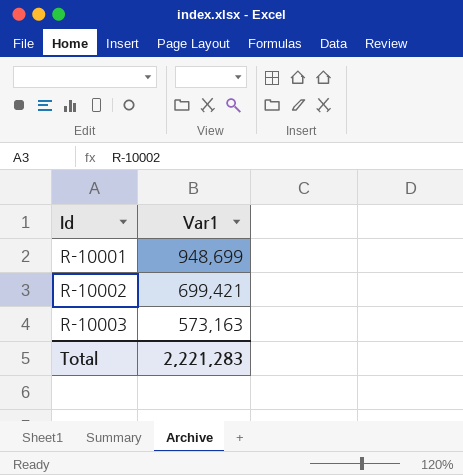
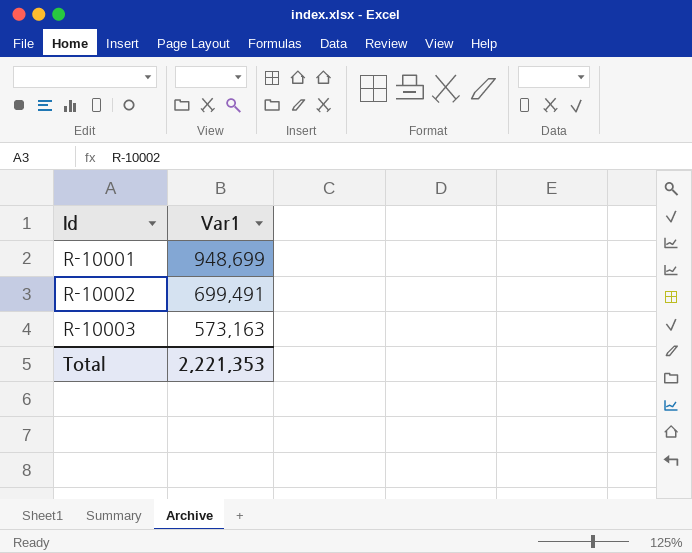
R-10002 | Var1: 699,421 -> 699,491
Total | Var1: 2,221,283 -> 2,221,353

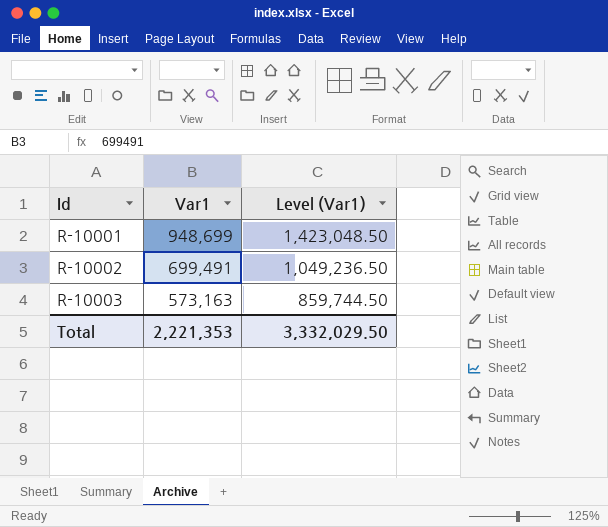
column Level (Var1) | formula: none -> [Var1] * 1.5

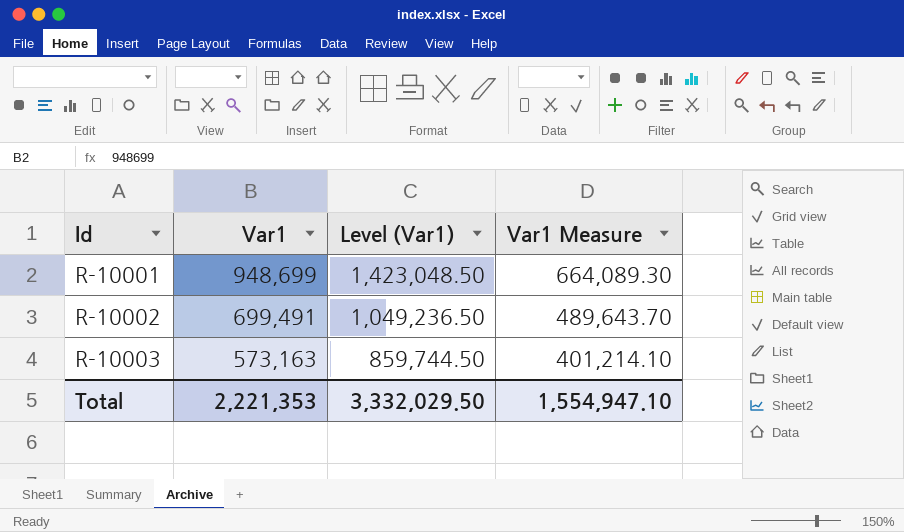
column Var1 Measure | formula: none -> [Var1] * 0.7

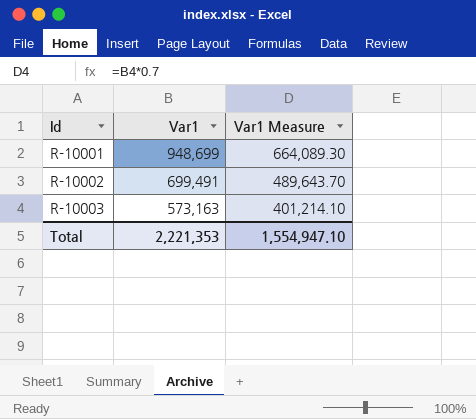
column Level (Var1) | formula: [Var1] * 1.5 -> none

